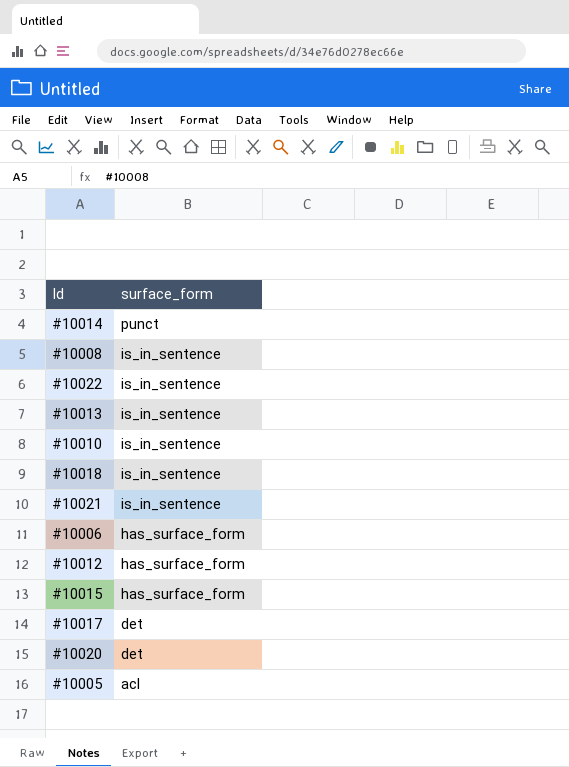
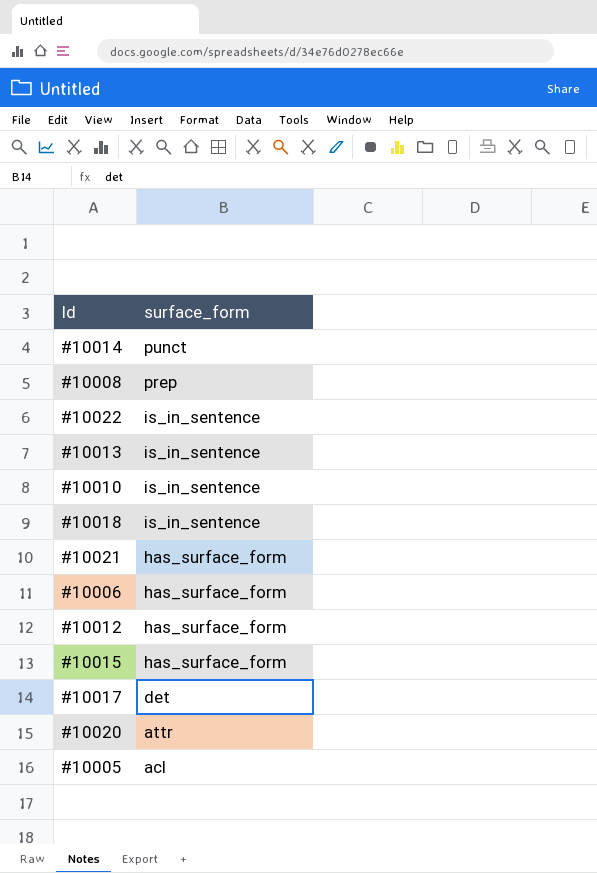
#10008 | surface_form: is_in_sentence -> prep
#10021 | surface_form: is_in_sentence -> has_surface_form
#10020 | surface_form: det -> attr

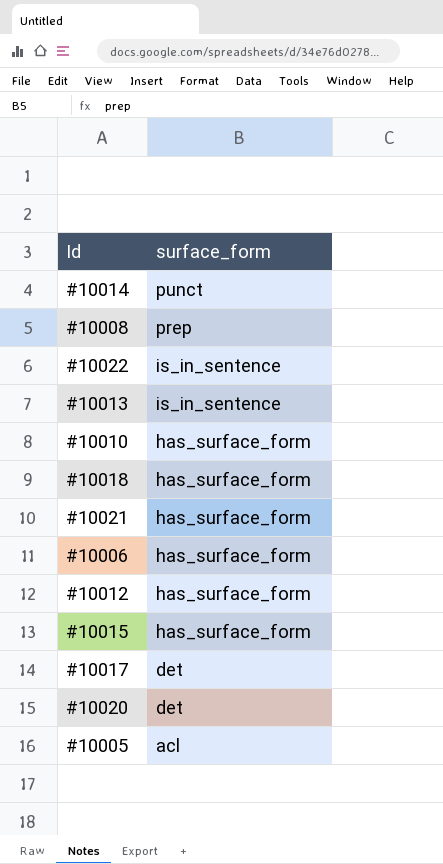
#10010 | surface_form: is_in_sentence -> has_surface_form
#10018 | surface_form: is_in_sentence -> has_surface_form
#10020 | surface_form: attr -> det

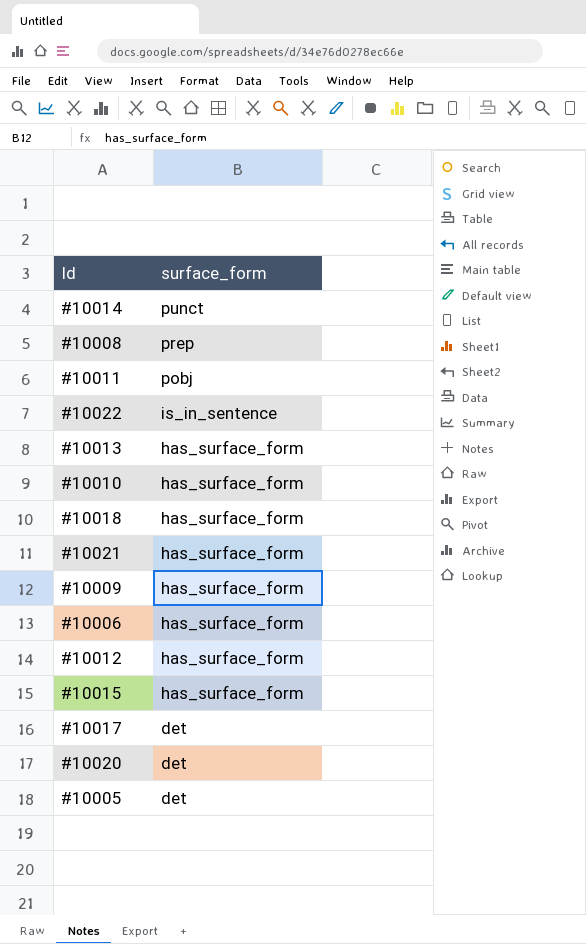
row #10011: none -> pobj
#10013 | surface_form: is_in_sentence -> has_surface_form
row #10009: none -> has_surface_form
#10005 | surface_form: acl -> det

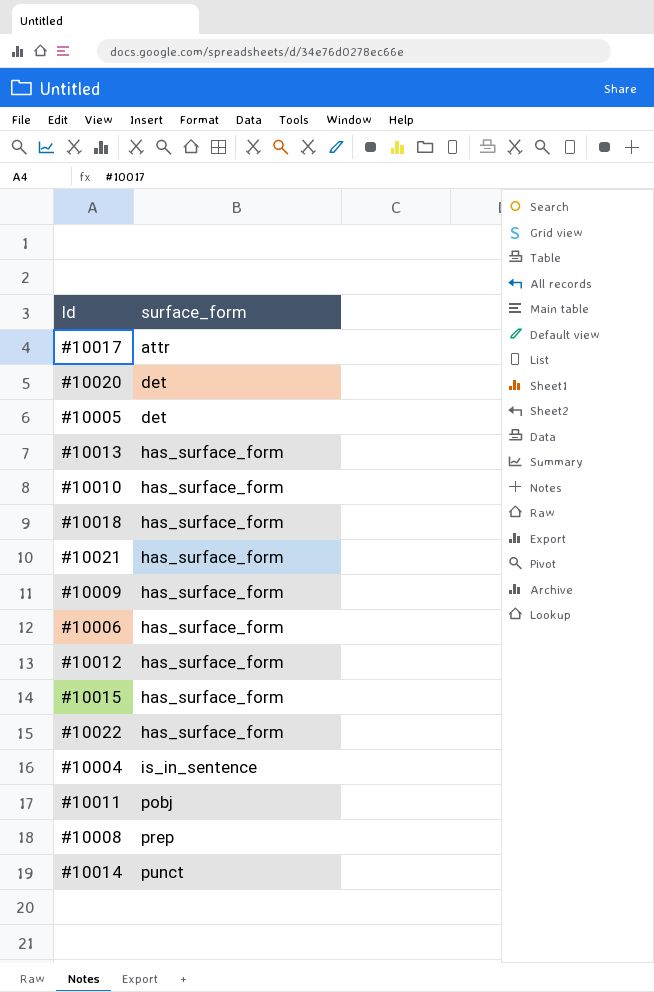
row order: surface_form descending -> surface_form ascending
#10017 | surface_form: det -> attr
#10022 | surface_form: is_in_sentence -> has_surface_form
row #10004: none -> is_in_sentence

